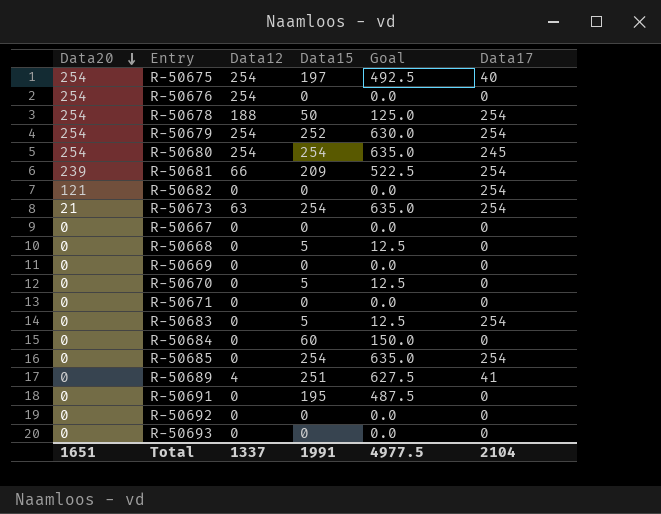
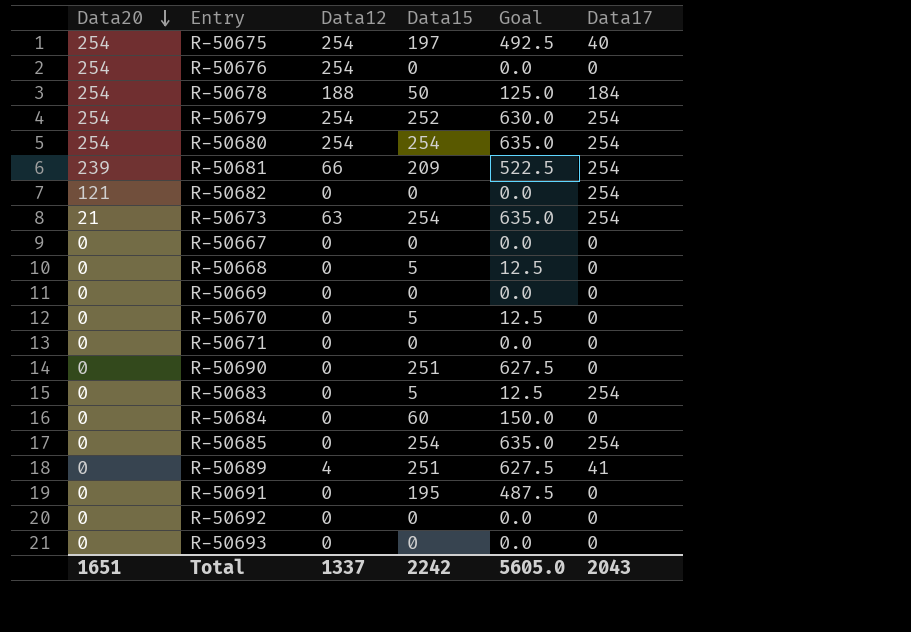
R-50678 | Data17: 254 -> 184
R-50680 | Data17: 245 -> 254
row R-50690: none -> 0 | 0 | 251 | 627.5 | 0
Total | Data15: 1991 -> 2242
Total | Goal: 4977.5 -> 5605.0
Total | Data17: 2104 -> 2043

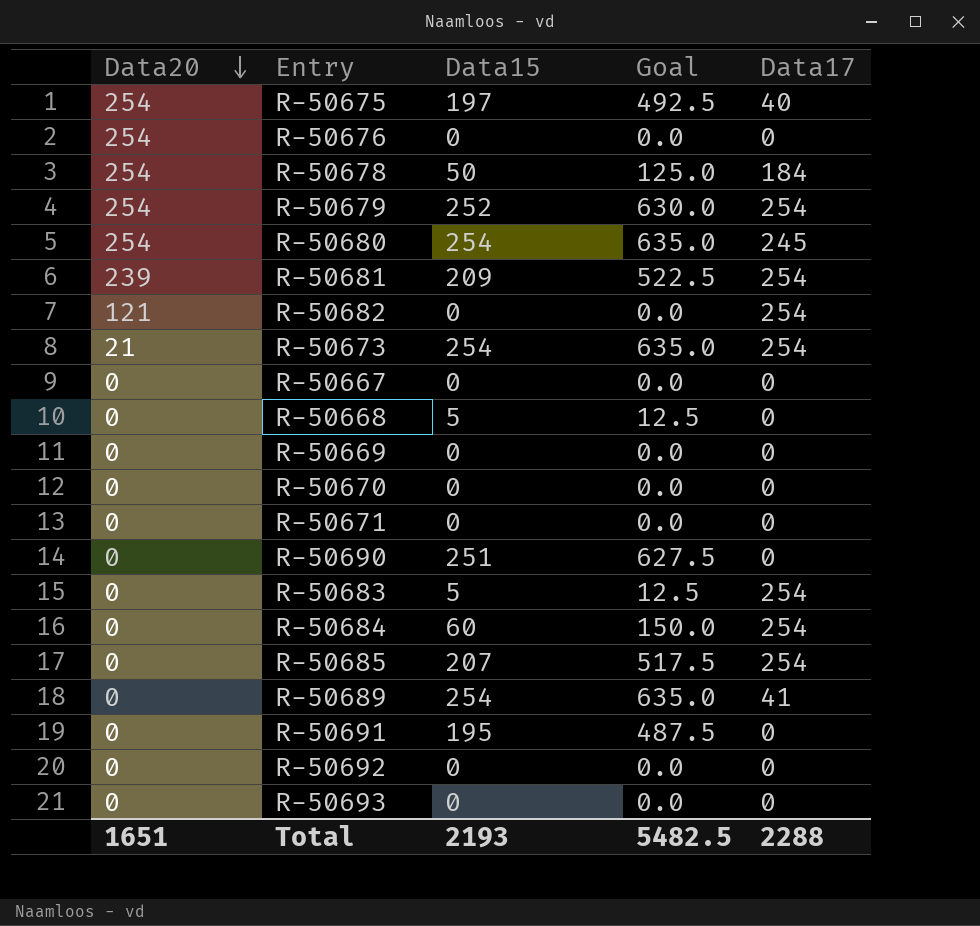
column Data12 | position: 3 -> none
R-50680 | Data17: 254 -> 245
R-50670 | Data15: 5 -> 0
R-50670 | Goal: 12.5 -> 0.0
R-50684 | Data17: 0 -> 254
R-50685 | Data15: 254 -> 207
R-50685 | Goal: 635.0 -> 517.5
R-50689 | Data15: 251 -> 254
R-50689 | Goal: 627.5 -> 635.0
Total | Data15: 2242 -> 2193
Total | Goal: 5605.0 -> 5482.5
Total | Data17: 2043 -> 2288

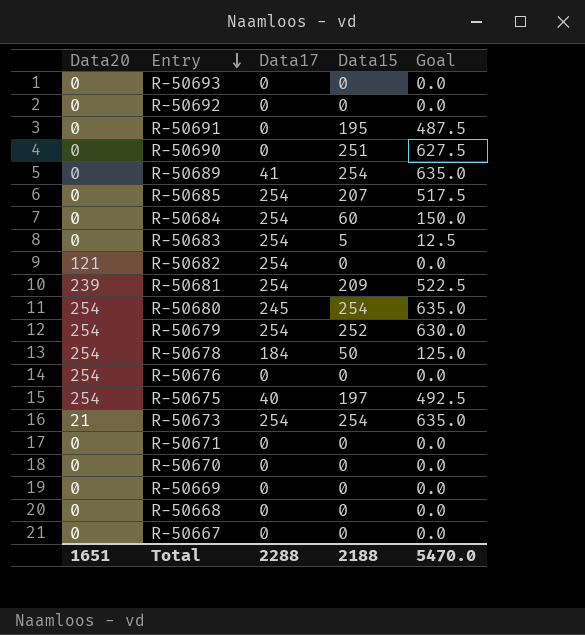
row order: Data20 descending -> Entry descending
column Data17 | position: 5 -> 3
R-50668 | Data15: 5 -> 0
R-50668 | Goal: 12.5 -> 0.0
Total | Data15: 2193 -> 2188
Total | Goal: 5482.5 -> 5470.0

